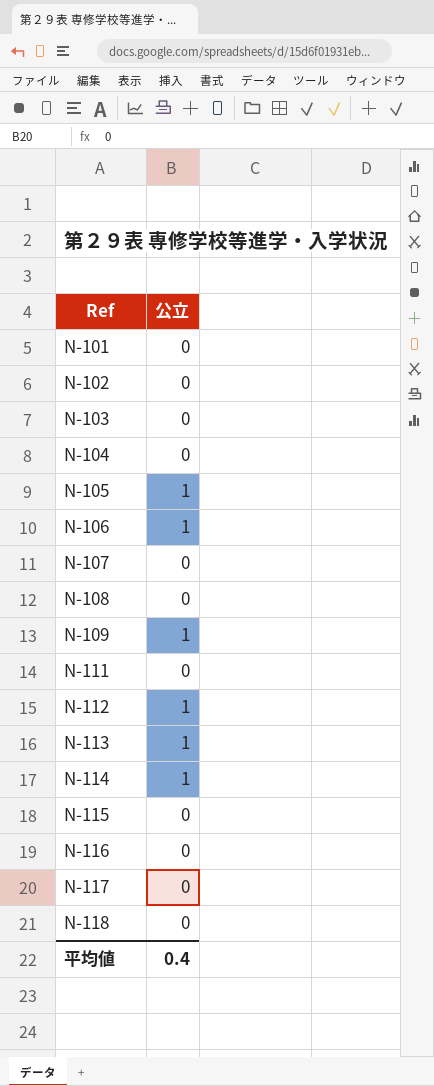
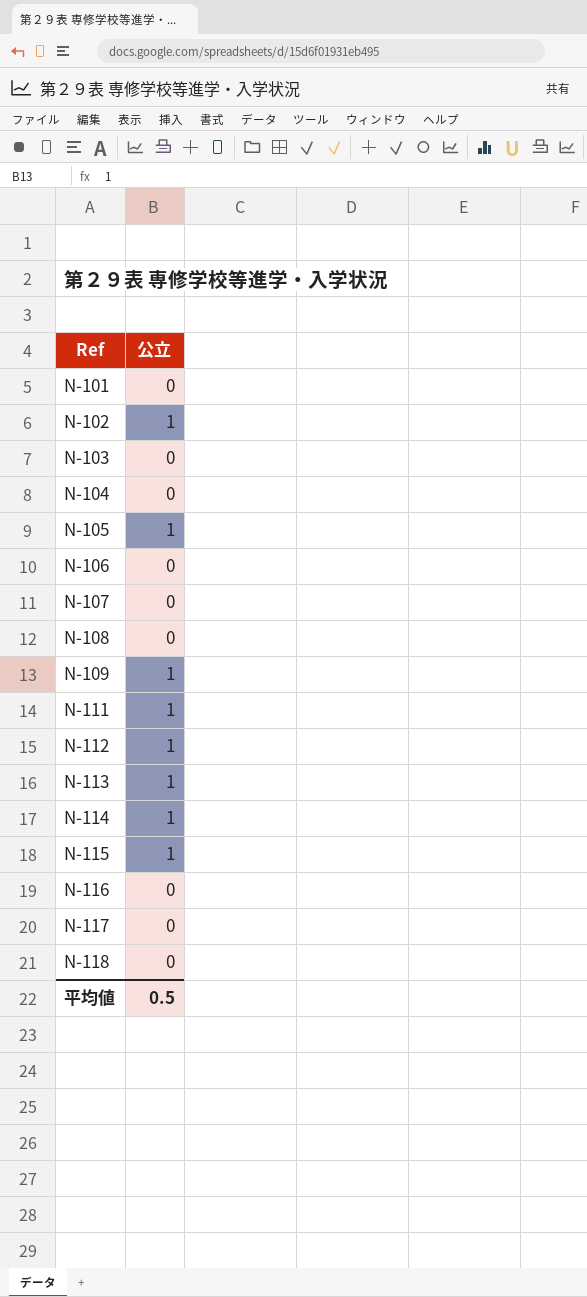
N-102 | 公立: 0 -> 1
N-106 | 公立: 1 -> 0
N-111 | 公立: 0 -> 1
N-115 | 公立: 0 -> 1
平均値 | 公立: 0.4 -> 0.5

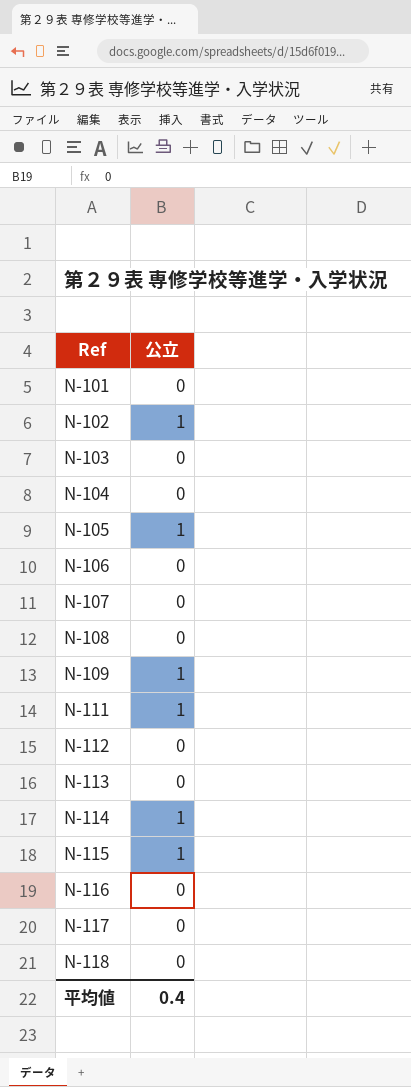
N-112 | 公立: 1 -> 0
N-113 | 公立: 1 -> 0
平均値 | 公立: 0.5 -> 0.4

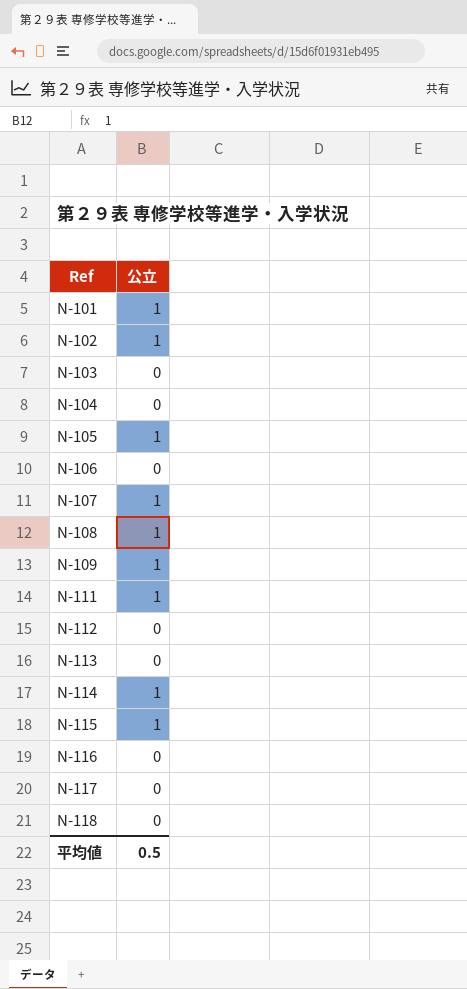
N-101 | 公立: 0 -> 1
N-107 | 公立: 0 -> 1
N-108 | 公立: 0 -> 1
平均値 | 公立: 0.4 -> 0.5

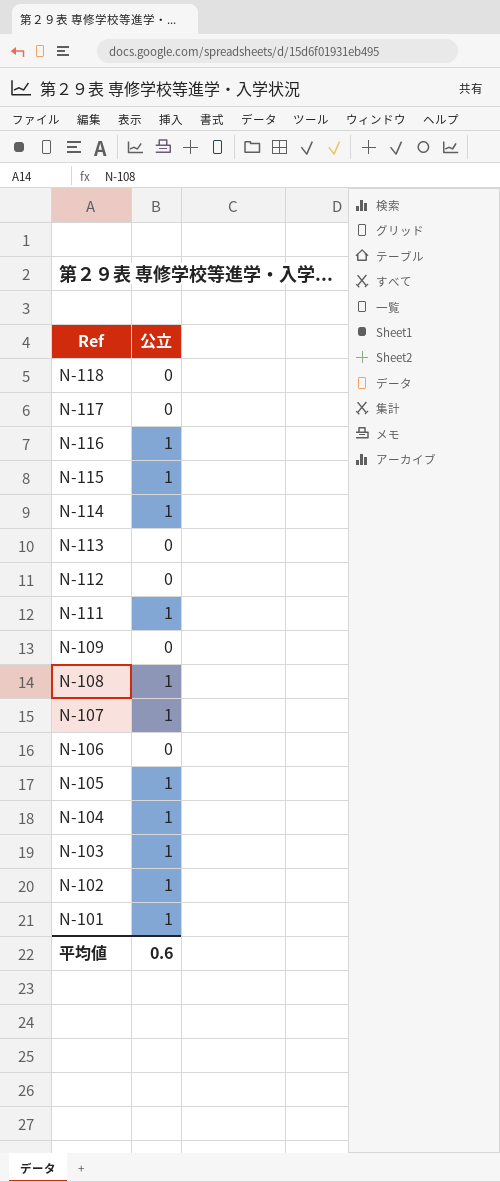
row order: Ref ascending -> Ref descending
N-116 | 公立: 0 -> 1
N-109 | 公立: 1 -> 0
N-104 | 公立: 0 -> 1
N-103 | 公立: 0 -> 1
平均値 | 公立: 0.5 -> 0.6

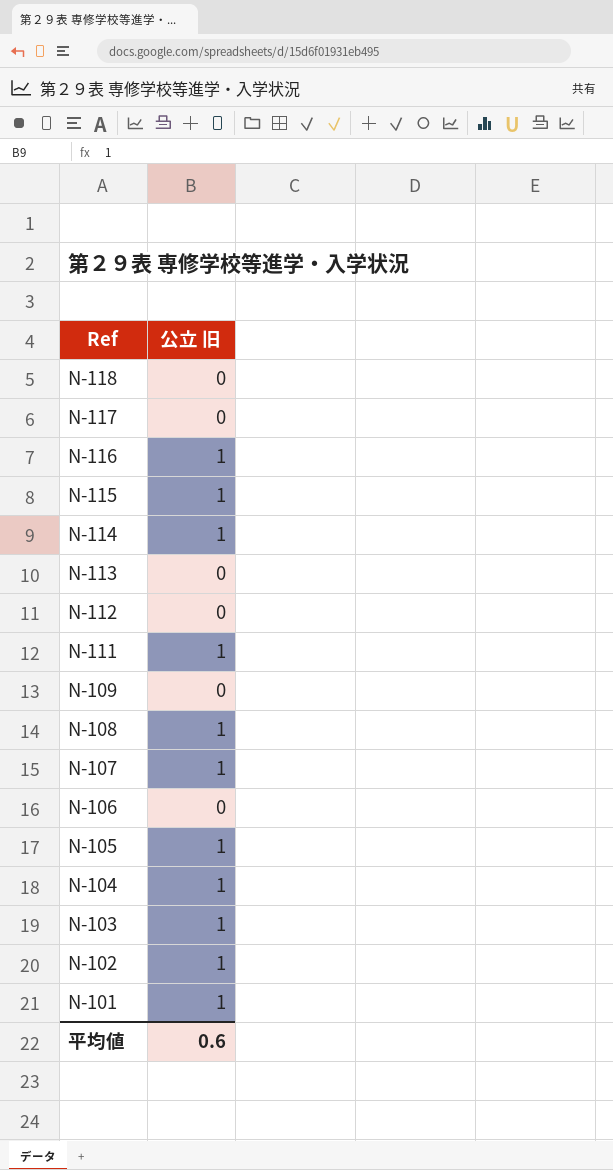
column name: 公立 -> 公立 旧

